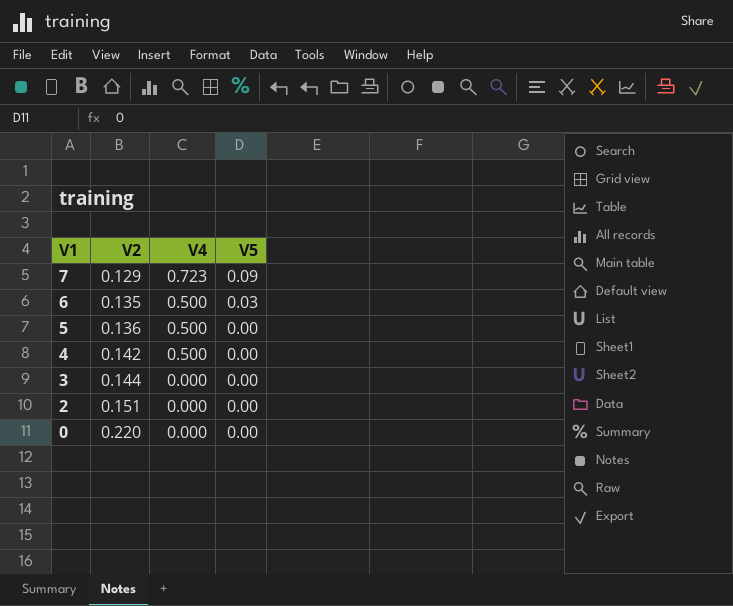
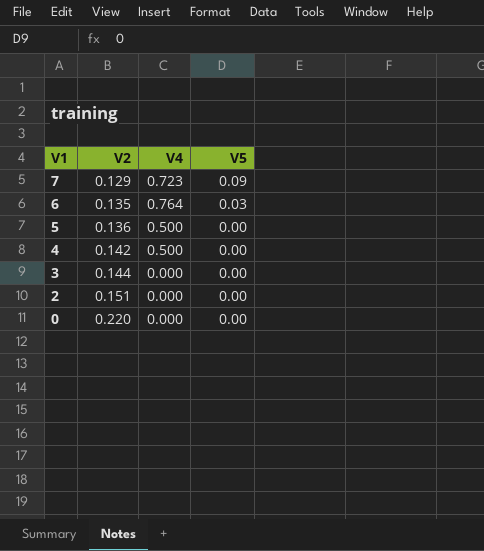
6 | V4: 0.500 -> 0.764

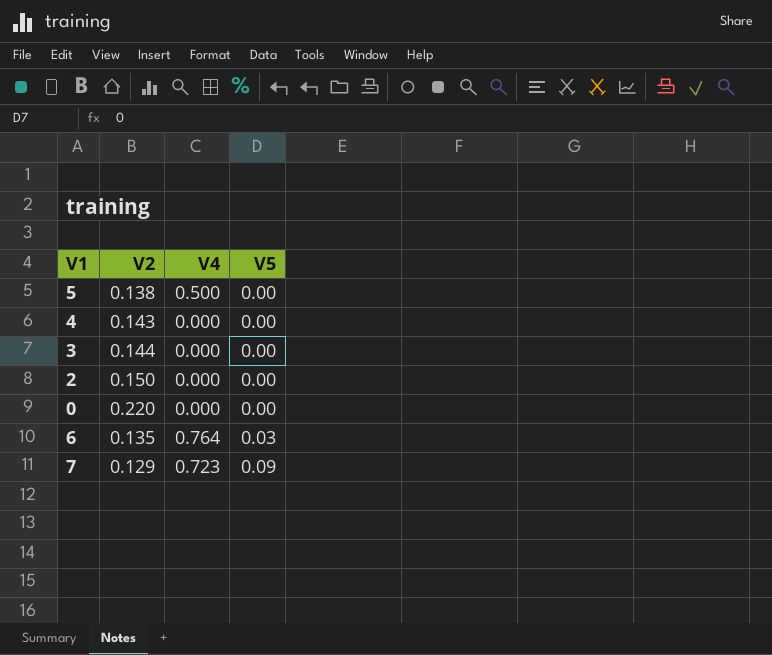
row order: V1 descending -> V5 ascending
5 | V2: 0.136 -> 0.138
4 | V2: 0.142 -> 0.143
4 | V4: 0.500 -> 0.000
2 | V2: 0.151 -> 0.150

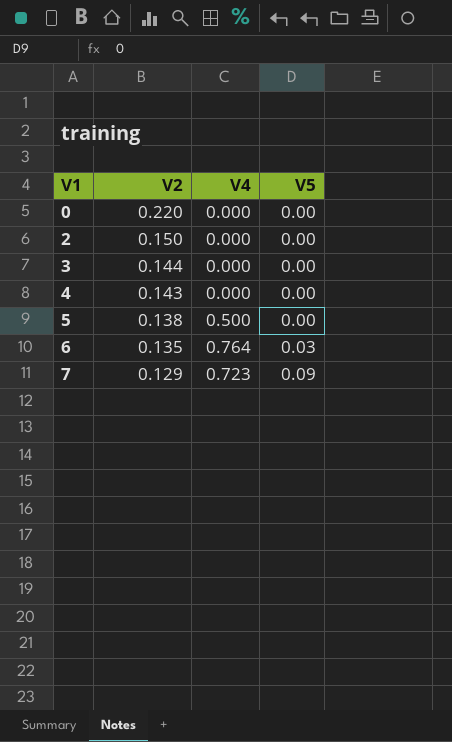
row order: V5 ascending -> V1 ascending

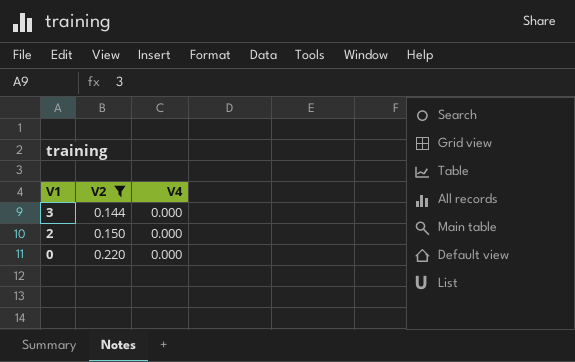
filter: none -> V2 >= 0.144
row order: V1 ascending -> V1 descending
column V5 | position: 4 -> none

